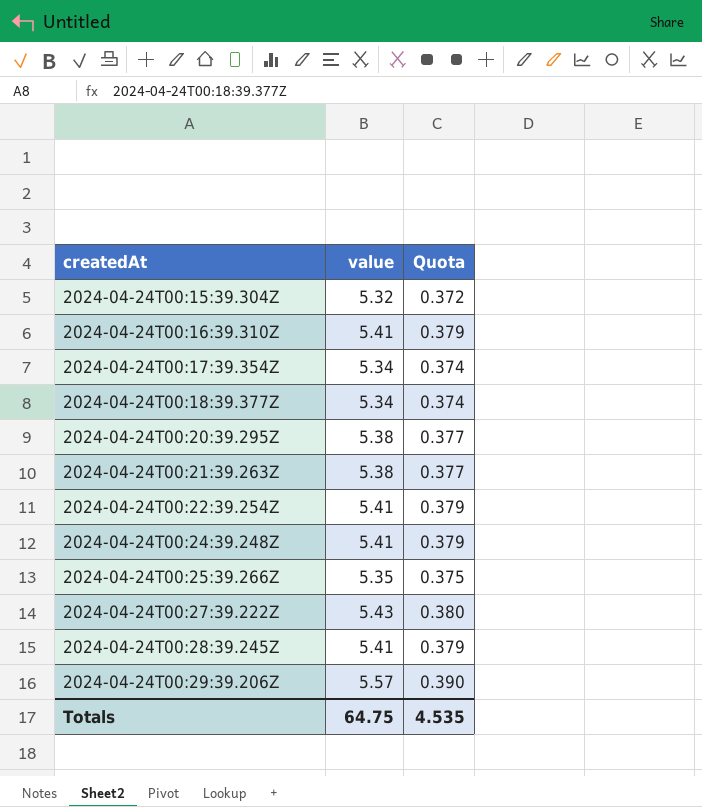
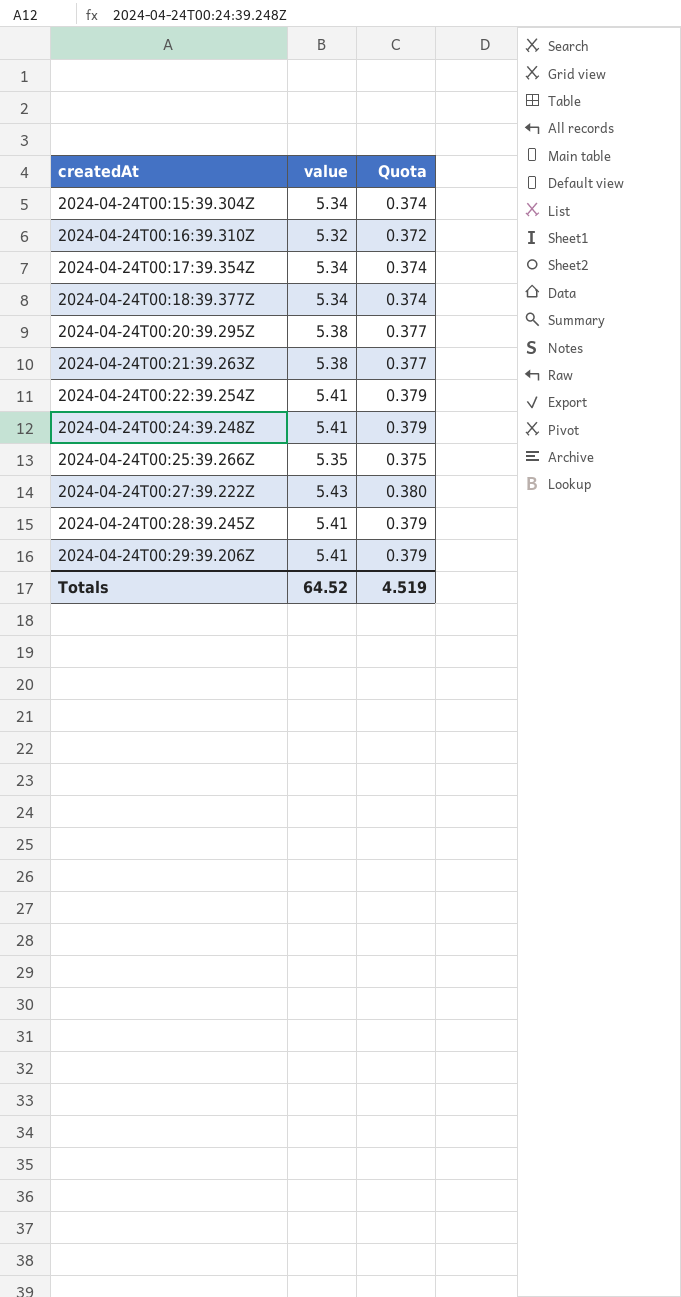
2024-04-24T00:15:39.304Z | value: 5.32 -> 5.34
2024-04-24T00:15:39.304Z | Quota: 0.372 -> 0.374
2024-04-24T00:16:39.310Z | value: 5.41 -> 5.32
2024-04-24T00:16:39.310Z | Quota: 0.379 -> 0.372
2024-04-24T00:29:39.206Z | value: 5.57 -> 5.41
2024-04-24T00:29:39.206Z | Quota: 0.390 -> 0.379
Totals | value: 64.75 -> 64.52
Totals | Quota: 4.535 -> 4.519

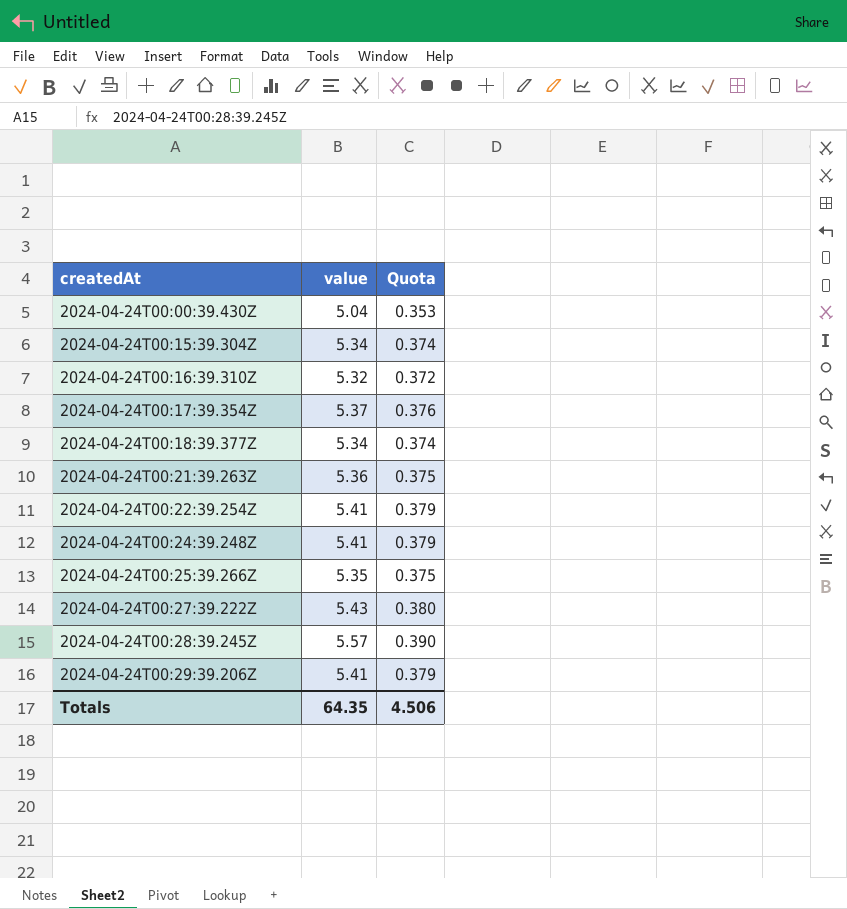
row 2024-04-24T00:20:39.295Z: 5.38 | 0.377 -> none
row 2024-04-24T00:00:39.430Z: none -> 5.04 | 0.353
2024-04-24T00:17:39.354Z | value: 5.34 -> 5.37
2024-04-24T00:17:39.354Z | Quota: 0.374 -> 0.376
2024-04-24T00:21:39.263Z | value: 5.38 -> 5.36
2024-04-24T00:21:39.263Z | Quota: 0.377 -> 0.375
2024-04-24T00:28:39.245Z | value: 5.41 -> 5.57
2024-04-24T00:28:39.245Z | Quota: 0.379 -> 0.390
Totals | value: 64.52 -> 64.35
Totals | Quota: 4.519 -> 4.506

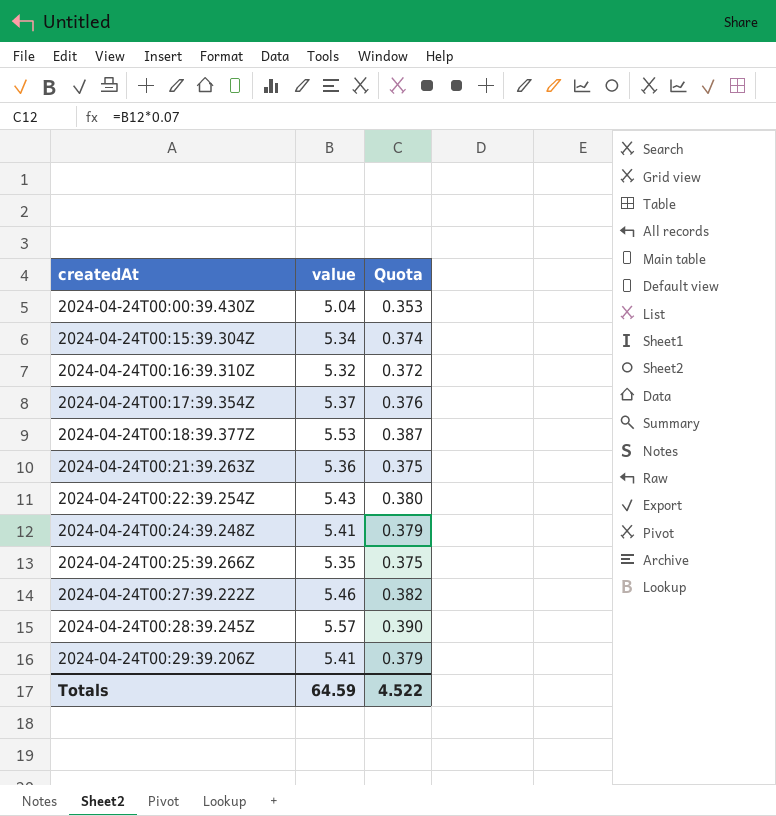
2024-04-24T00:18:39.377Z | value: 5.34 -> 5.53
2024-04-24T00:18:39.377Z | Quota: 0.374 -> 0.387
2024-04-24T00:22:39.254Z | value: 5.41 -> 5.43
2024-04-24T00:22:39.254Z | Quota: 0.379 -> 0.380
2024-04-24T00:27:39.222Z | value: 5.43 -> 5.46
2024-04-24T00:27:39.222Z | Quota: 0.380 -> 0.382
Totals | value: 64.35 -> 64.59
Totals | Quota: 4.506 -> 4.522

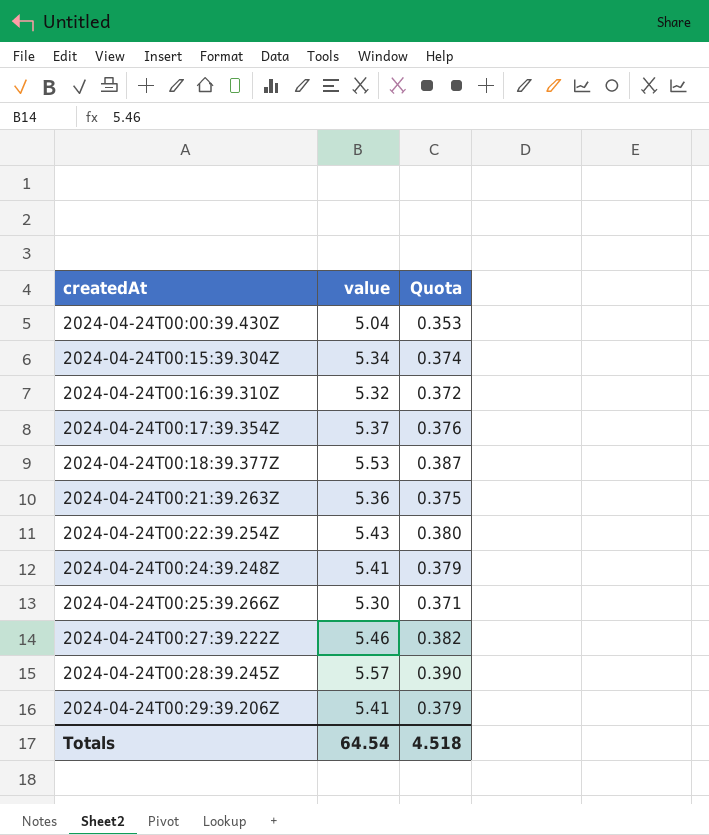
2024-04-24T00:25:39.266Z | value: 5.35 -> 5.30
2024-04-24T00:25:39.266Z | Quota: 0.375 -> 0.371
Totals | value: 64.59 -> 64.54
Totals | Quota: 4.522 -> 4.518

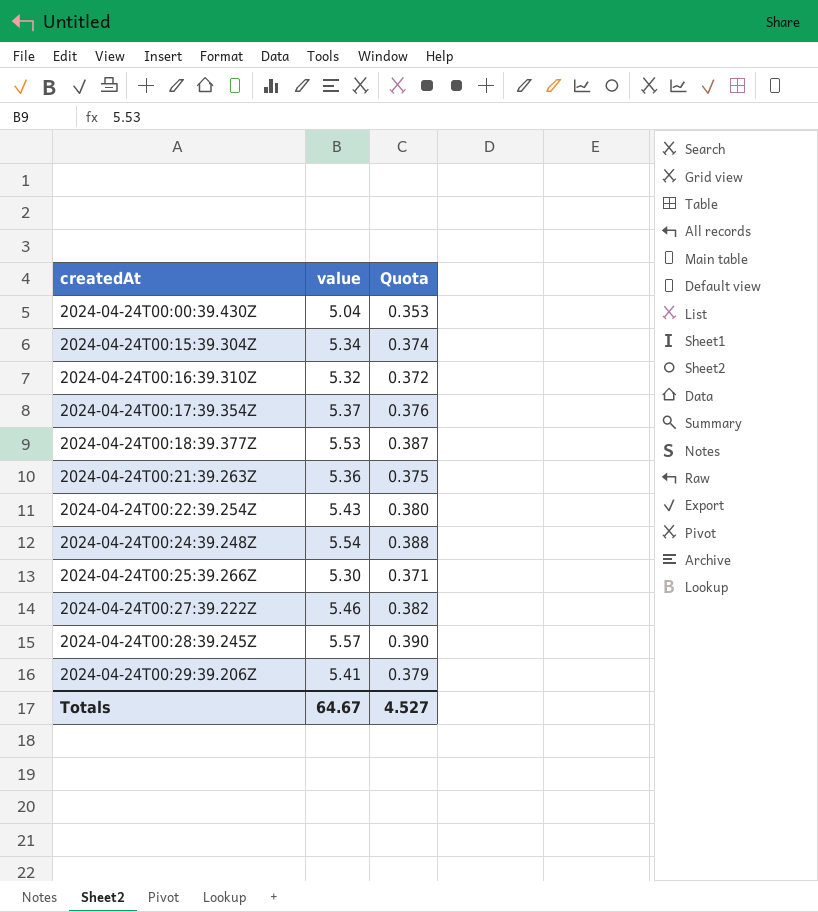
2024-04-24T00:24:39.248Z | value: 5.41 -> 5.54
2024-04-24T00:24:39.248Z | Quota: 0.379 -> 0.388
Totals | value: 64.54 -> 64.67
Totals | Quota: 4.518 -> 4.527

